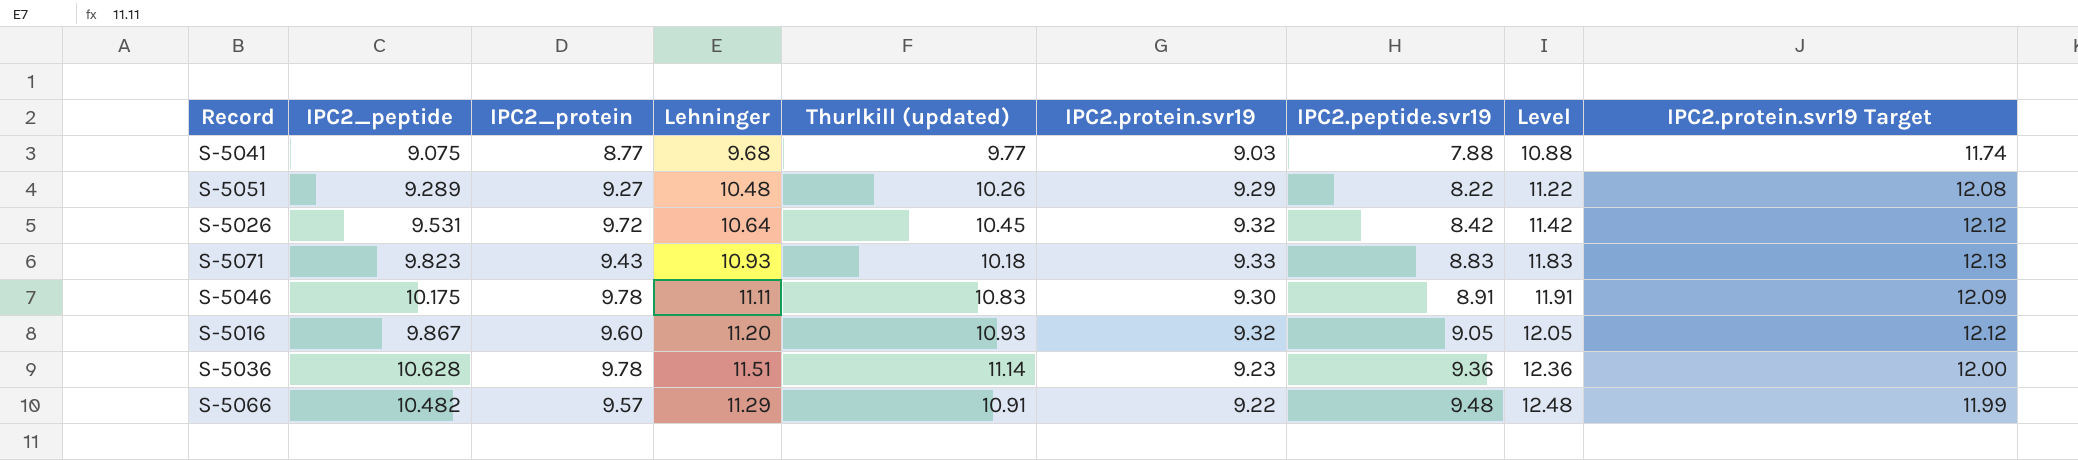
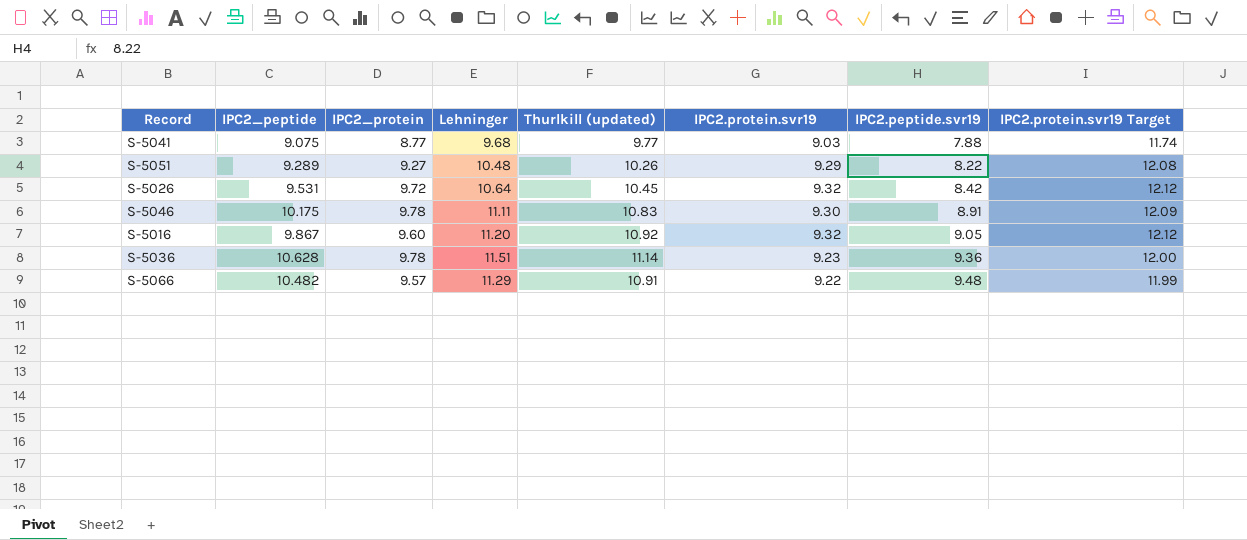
column Level | formula: [IPC2.peptide.svr19] + 3 -> none
row S-5071: 9.823 | 9.43 | 10.93 | 10.18 | 9.33 | 8.83 | 11.83 | 12.13 -> none
S-5016 | Thurlkill (updated): 10.93 -> 10.92

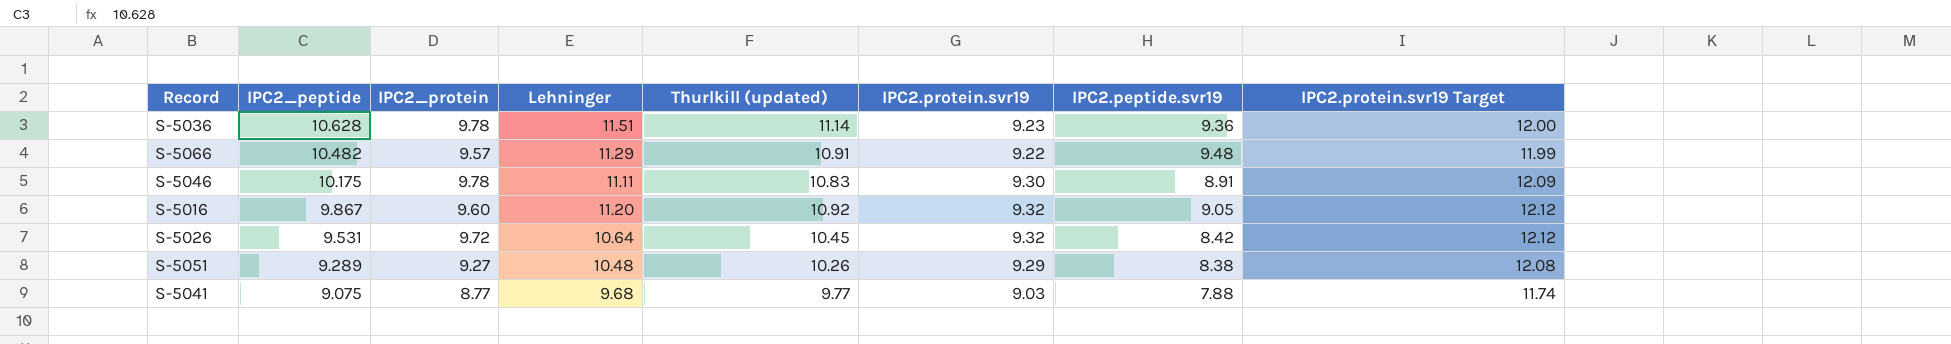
row order: IPC2.peptide.svr19 ascending -> IPC2_peptide descending
S-5051 | IPC2.peptide.svr19: 8.22 -> 8.38

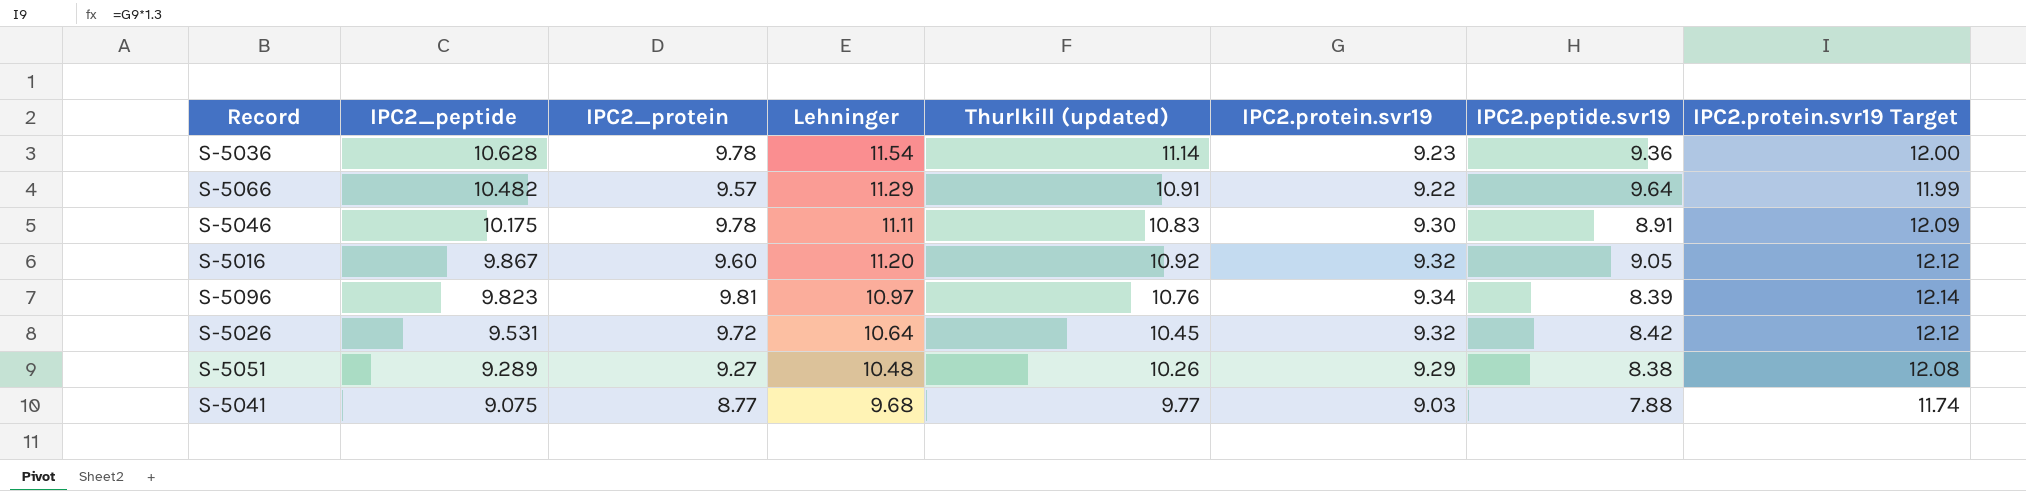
S-5036 | Lehninger: 11.51 -> 11.54
S-5066 | IPC2.peptide.svr19: 9.48 -> 9.64
row S-5096: none -> 9.823 | 9.81 | 10.97 | 10.76 | 9.34 | 8.39 | 12.14

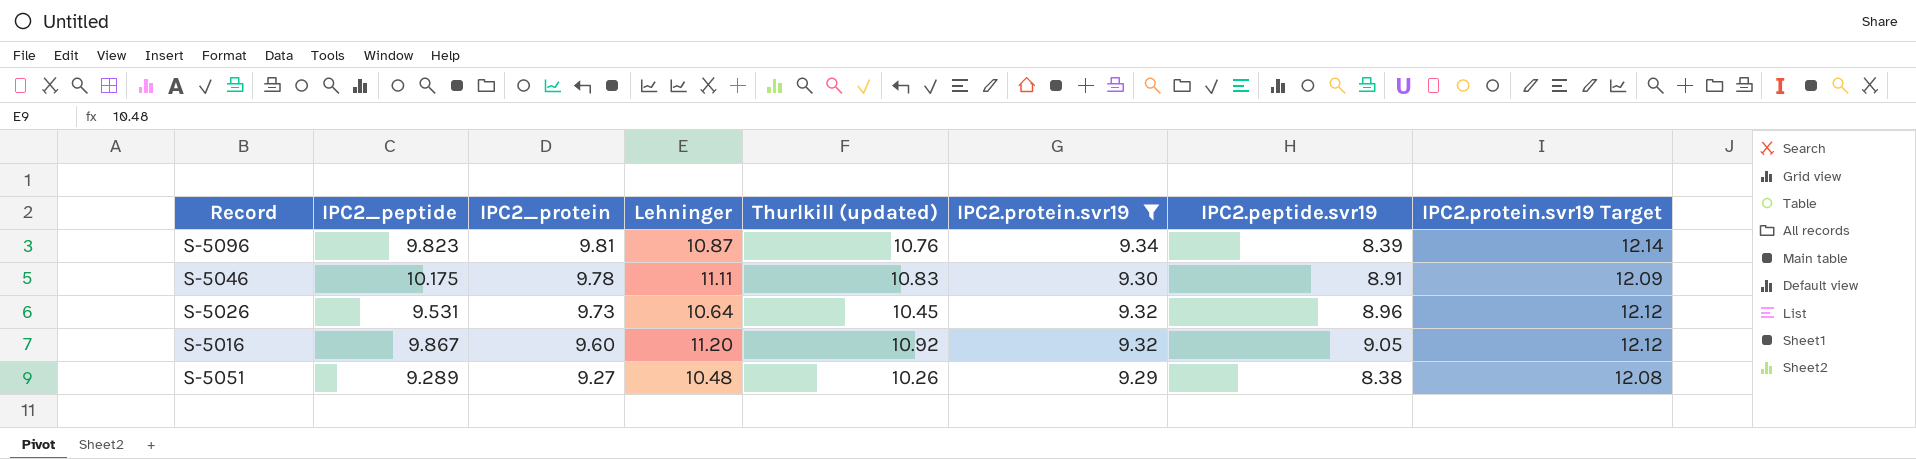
filter: none -> IPC2.protein.svr19 >= 9.29
row order: IPC2_peptide descending -> IPC2_protein descending
S-5096 | Lehninger: 10.97 -> 10.87
S-5026 | IPC2_protein: 9.72 -> 9.73
S-5026 | IPC2.peptide.svr19: 8.42 -> 8.96

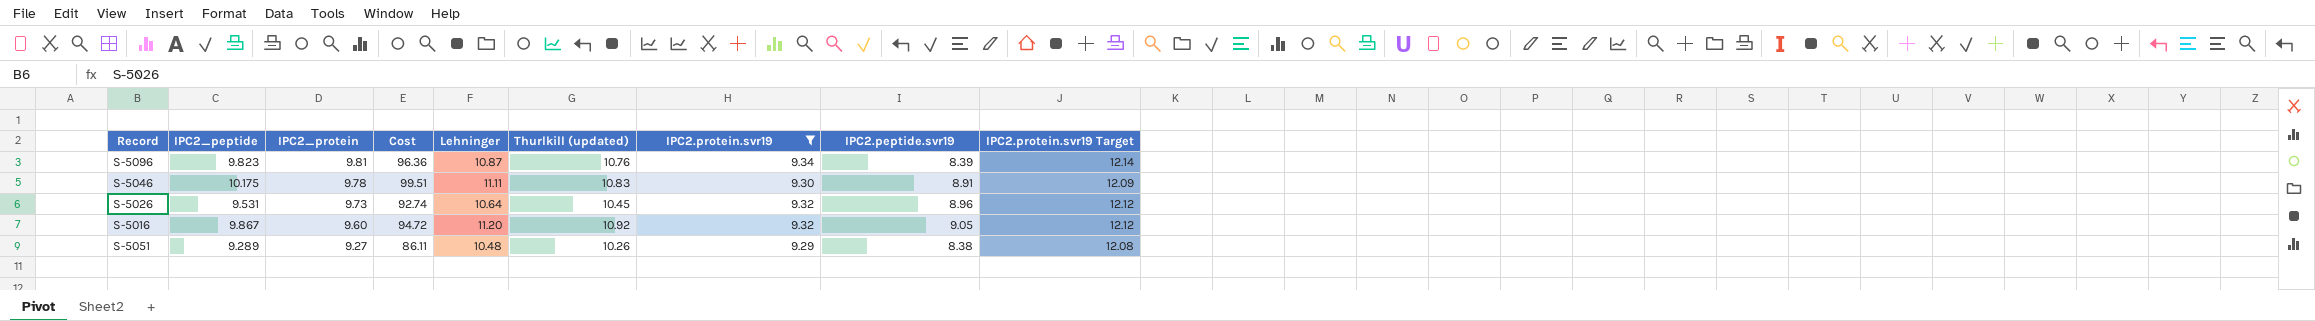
column Cost | formula: none -> [IPC2_peptide] * [IPC2_protein]

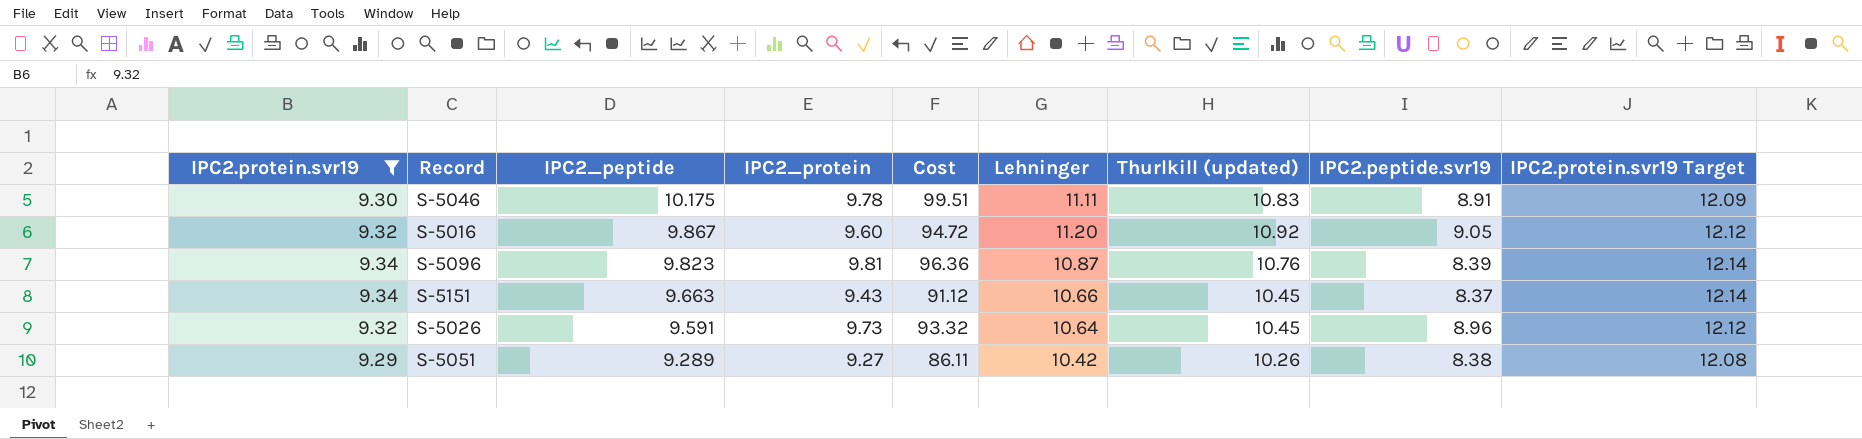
row order: IPC2_protein descending -> IPC2_peptide descending
column IPC2.protein.svr19 | position: 7 -> 1
row S-5151: none -> 9.34 | 9.663 | 9.43 | 91.12 | 10.66 | 10.45 | 8.37 | 12.14
S-5026 | IPC2_peptide: 9.531 -> 9.591
S-5026 | Cost: 92.74 -> 93.32
S-5051 | Lehninger: 10.48 -> 10.42

